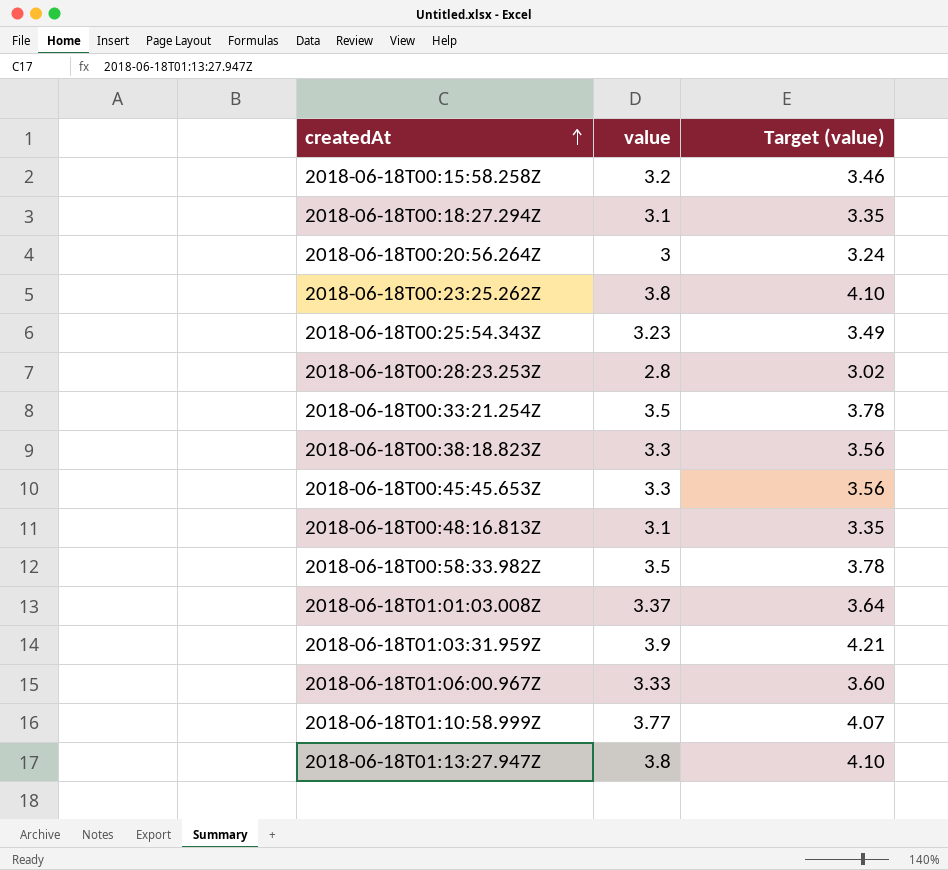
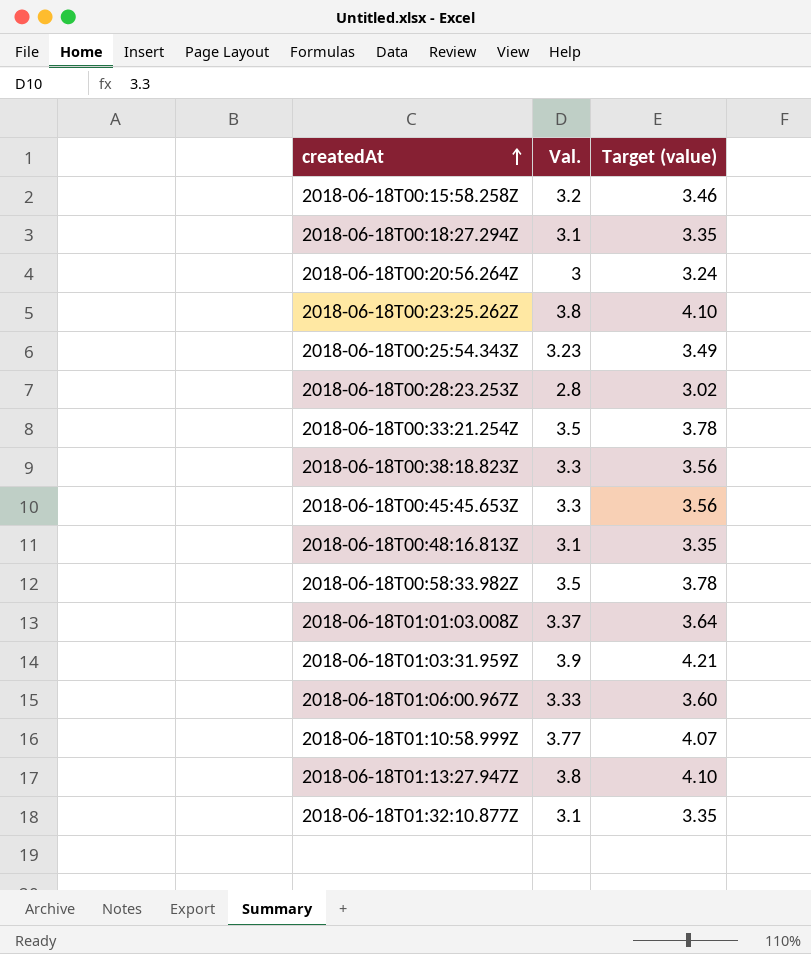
column name: value -> Val.
row 2018-06-18T01:32:10.877Z: none -> 3.1 | 3.35

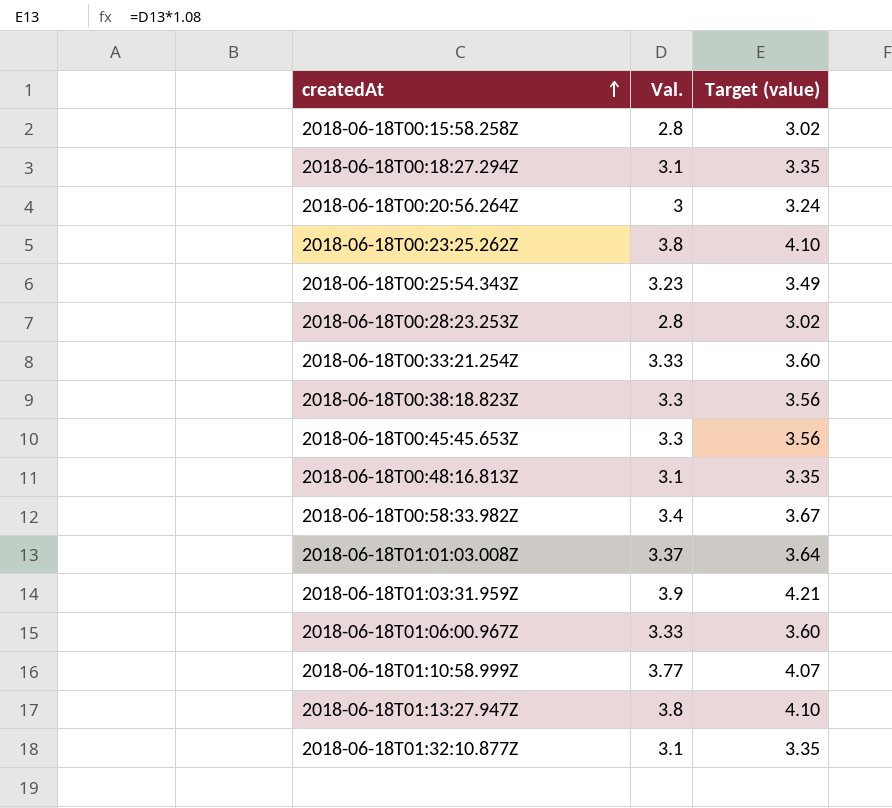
2018-06-18T00:15:58.258Z | Val.: 3.2 -> 2.8
2018-06-18T00:15:58.258Z | Target (value): 3.46 -> 3.02
2018-06-18T00:33:21.254Z | Val.: 3.5 -> 3.33
2018-06-18T00:33:21.254Z | Target (value): 3.78 -> 3.60
2018-06-18T00:58:33.982Z | Val.: 3.5 -> 3.4
2018-06-18T00:58:33.982Z | Target (value): 3.78 -> 3.67

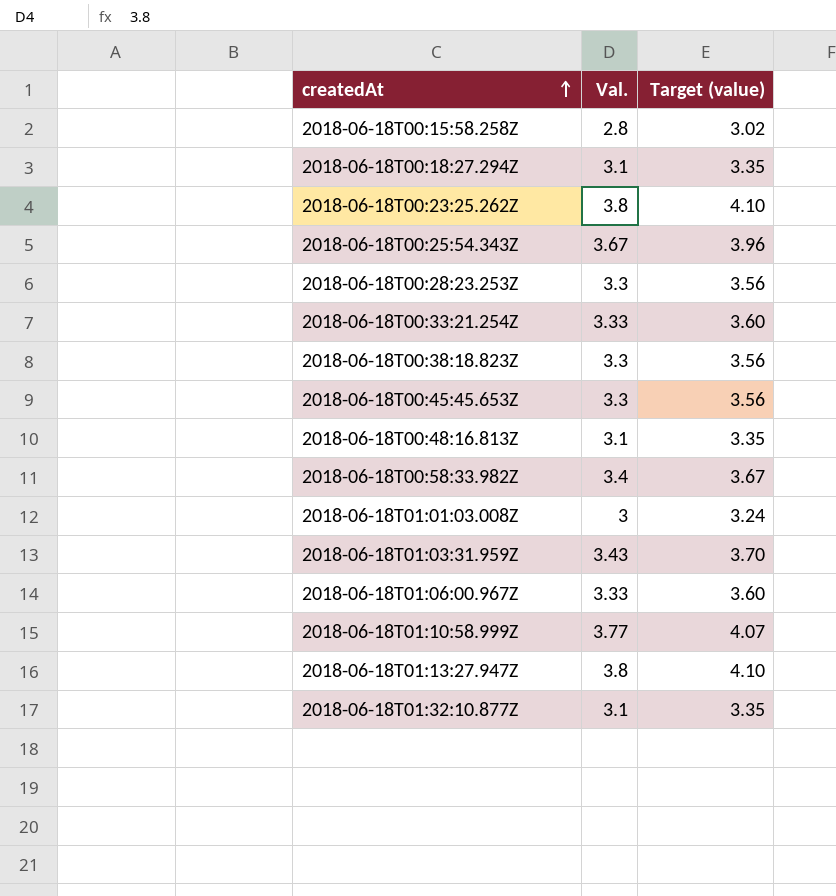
row 2018-06-18T00:20:56.264Z: 3 | 3.24 -> none
2018-06-18T00:25:54.343Z | Val.: 3.23 -> 3.67
2018-06-18T00:25:54.343Z | Target (value): 3.49 -> 3.96
2018-06-18T00:28:23.253Z | Val.: 2.8 -> 3.3
2018-06-18T00:28:23.253Z | Target (value): 3.02 -> 3.56
2018-06-18T01:01:03.008Z | Val.: 3.37 -> 3
2018-06-18T01:01:03.008Z | Target (value): 3.64 -> 3.24
2018-06-18T01:03:31.959Z | Val.: 3.9 -> 3.43
2018-06-18T01:03:31.959Z | Target (value): 4.21 -> 3.70

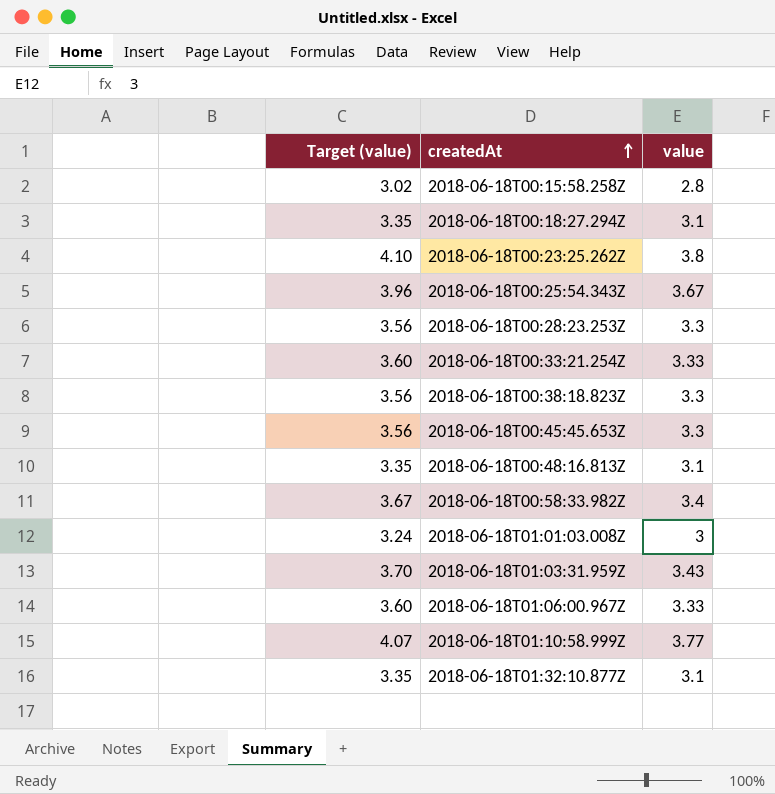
column Target (value) | position: 3 -> 1
column name: Val. -> value
row 2018-06-18T01:13:27.947Z: 3.8 | 4.10 -> none

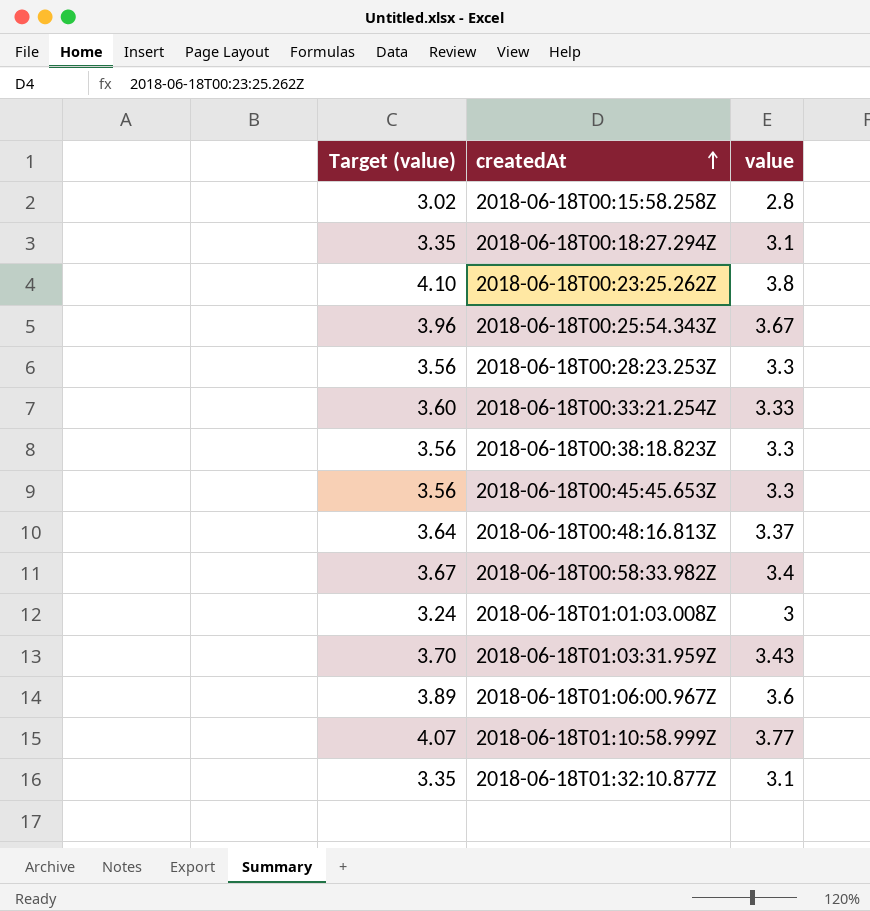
2018-06-18T00:48:16.813Z | Target (value): 3.35 -> 3.64
2018-06-18T00:48:16.813Z | value: 3.1 -> 3.37
2018-06-18T01:06:00.967Z | Target (value): 3.60 -> 3.89
2018-06-18T01:06:00.967Z | value: 3.33 -> 3.6

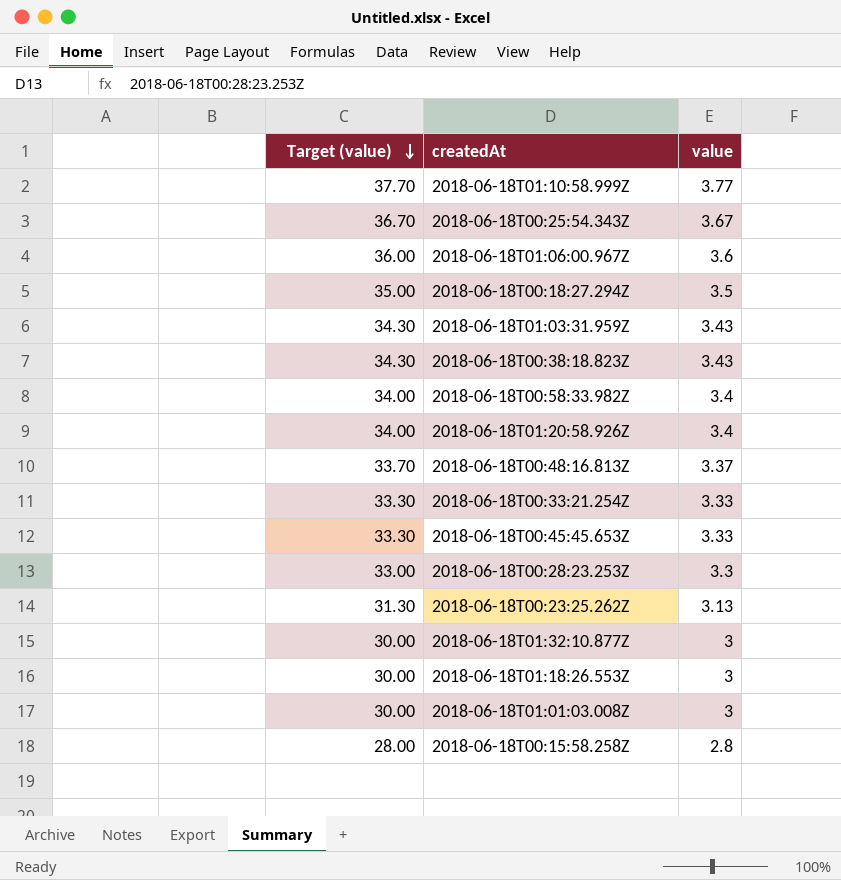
row order: createdAt ascending -> Target (value) descending
column Target (value) | formula: [value] * 1.08 -> [value] * 10
2018-06-18T00:18:27.294Z | value: 3.1 -> 3.5
2018-06-18T00:38:18.823Z | value: 3.3 -> 3.43
row 2018-06-18T01:20:58.926Z: none -> 34.00 | 3.4
2018-06-18T00:45:45.653Z | value: 3.3 -> 3.33
2018-06-18T00:23:25.262Z | value: 3.8 -> 3.13
2018-06-18T01:32:10.877Z | value: 3.1 -> 3
row 2018-06-18T01:18:26.553Z: none -> 30.00 | 3

